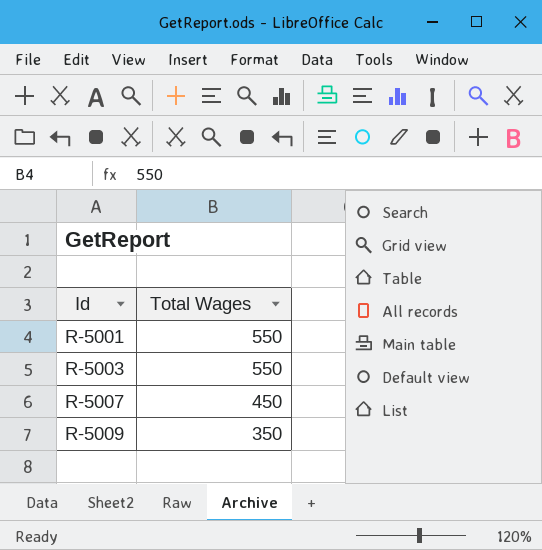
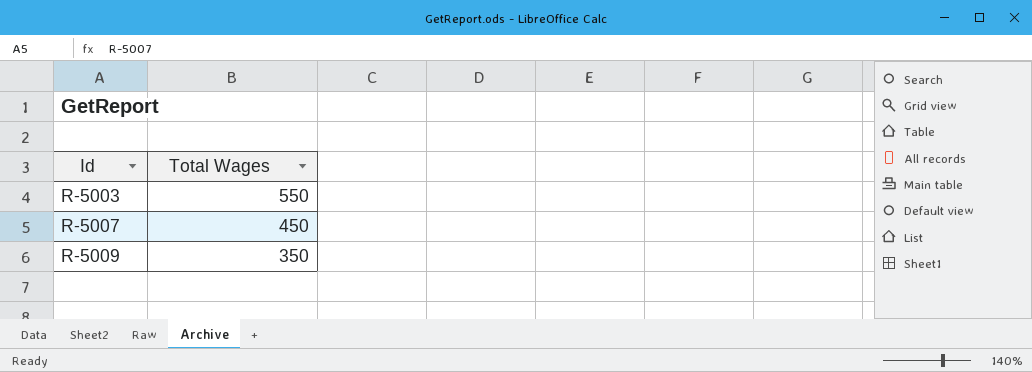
row R-5001: 550 -> none

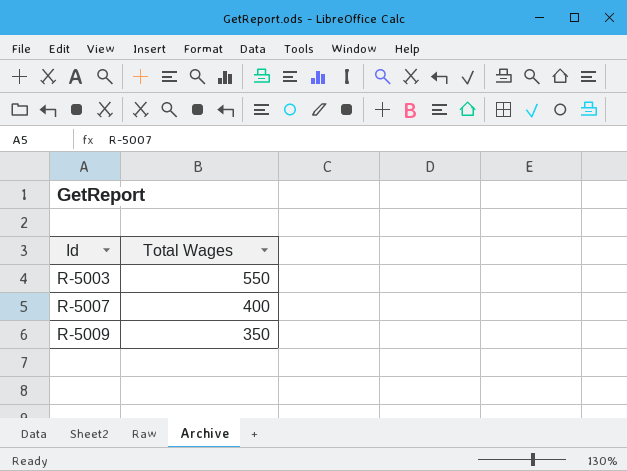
R-5007 | Total Wages: 450 -> 400

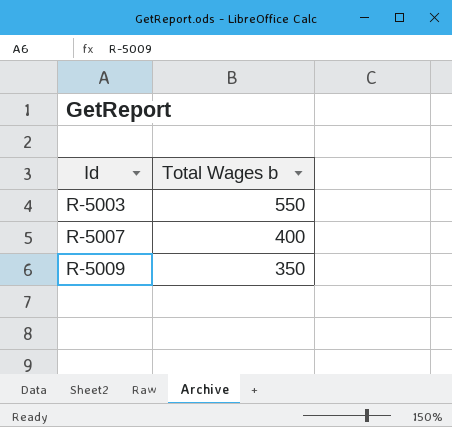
column name: Total Wages -> Total Wages b

